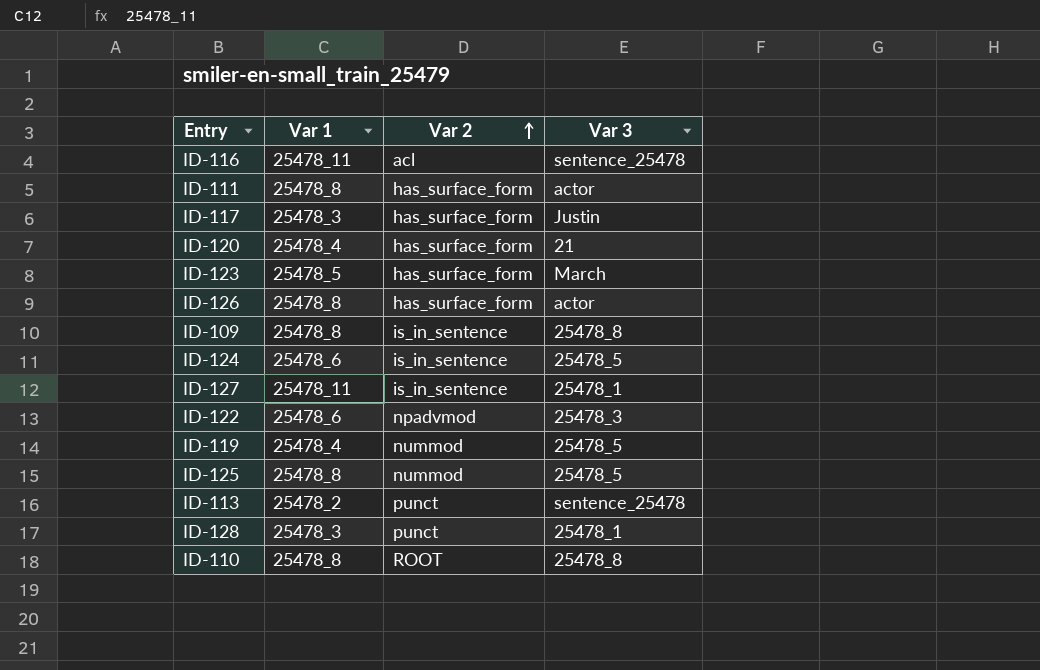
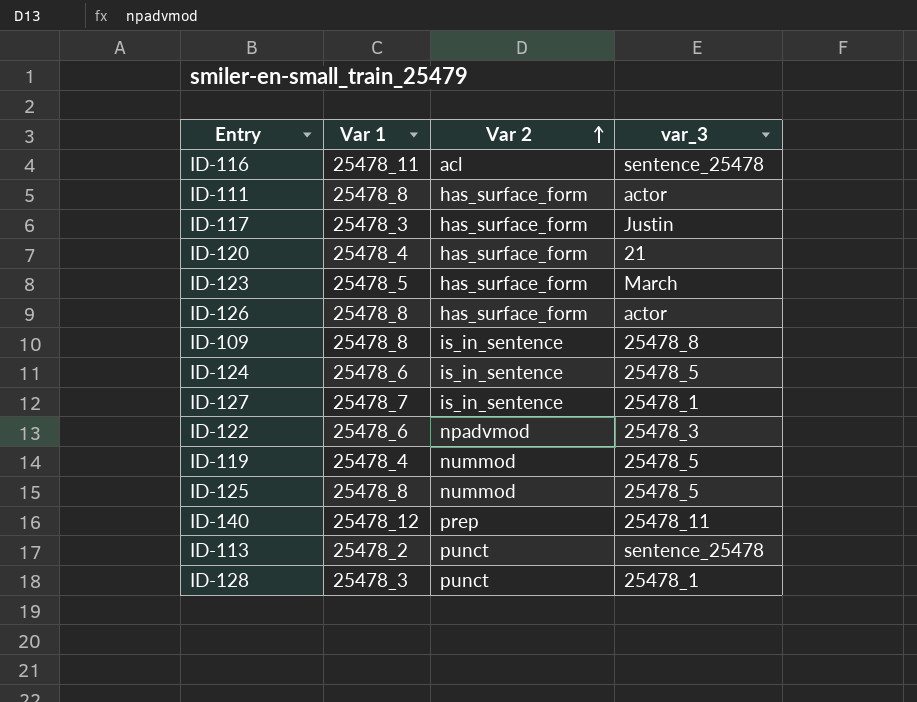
column name: Var 3 -> var_3
row ID-110: 25478_8 | ROOT | 25478_8 -> none
ID-127 | Var 1: 25478_11 -> 25478_7
row ID-140: none -> 25478_12 | prep | 25478_11

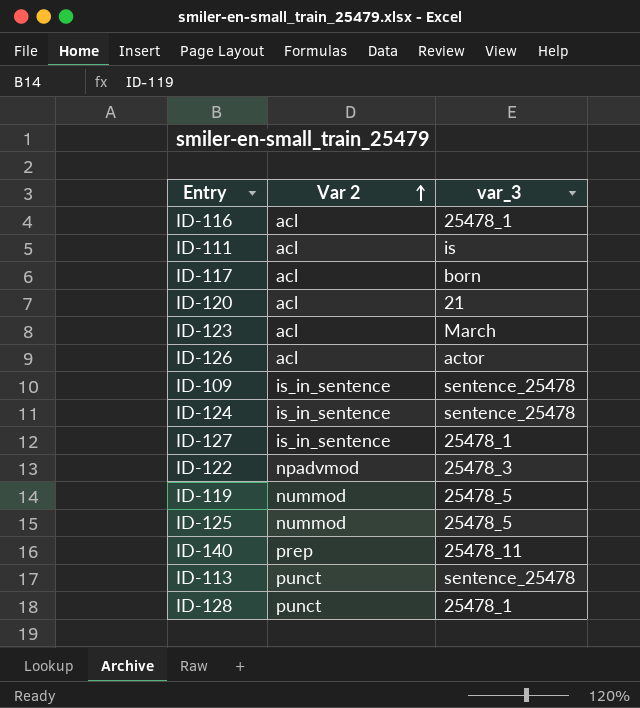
column Var 1 | position: 2 -> none
ID-116 | var_3: sentence_25478 -> 25478_1
ID-111 | Var 2: has_surface_form -> acl
ID-111 | var_3: actor -> is
ID-117 | Var 2: has_surface_form -> acl
ID-117 | var_3: Justin -> born
ID-120 | Var 2: has_surface_form -> acl
ID-123 | Var 2: has_surface_form -> acl
ID-126 | Var 2: has_surface_form -> acl
ID-109 | var_3: 25478_8 -> sentence_25478
ID-124 | var_3: 25478_5 -> sentence_25478

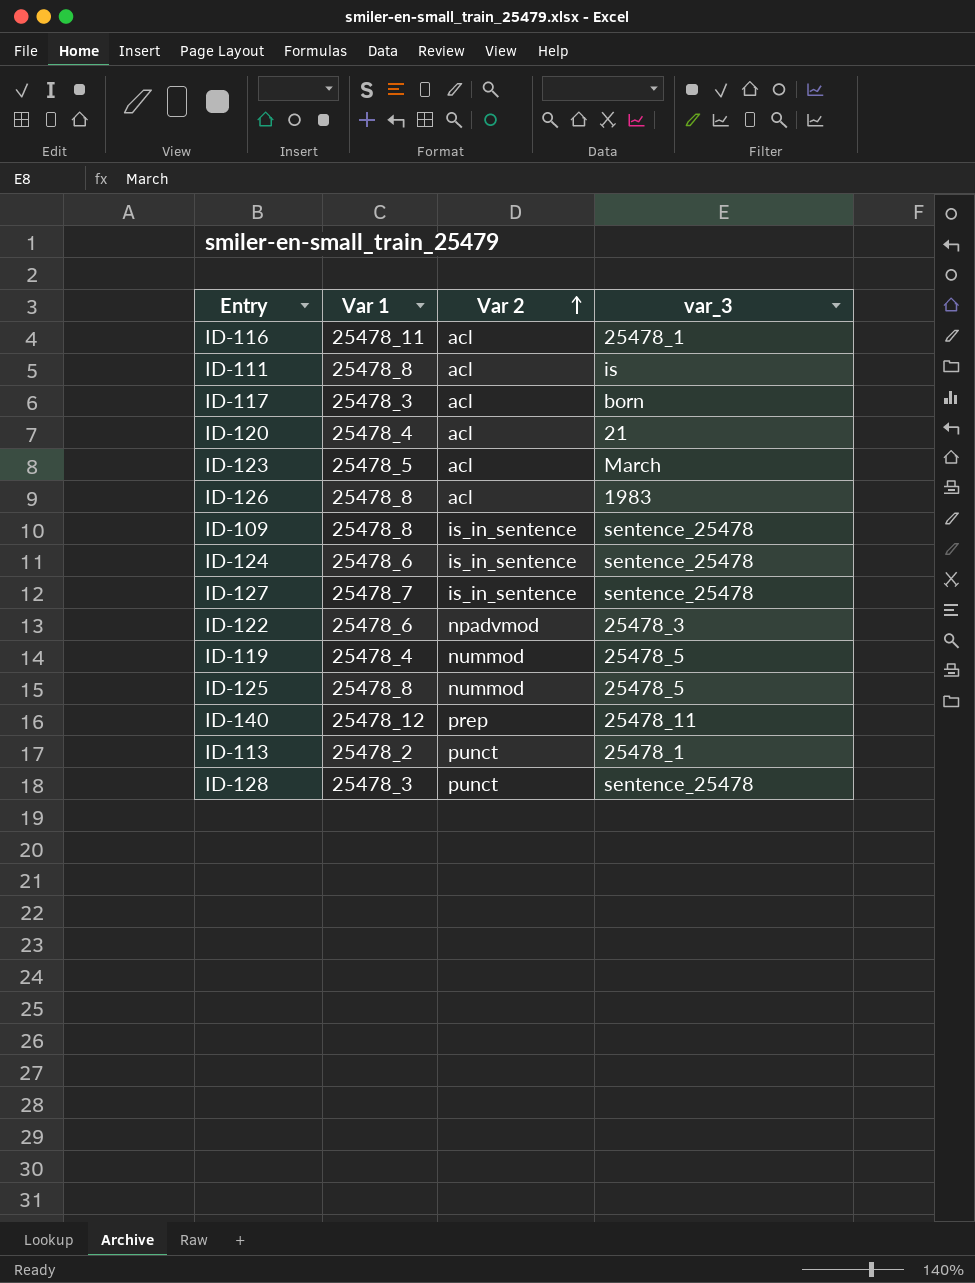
column Var 1 | position: none -> 2
ID-126 | var_3: actor -> 1983
ID-127 | var_3: 25478_1 -> sentence_25478
ID-113 | var_3: sentence_25478 -> 25478_1
ID-128 | var_3: 25478_1 -> sentence_25478

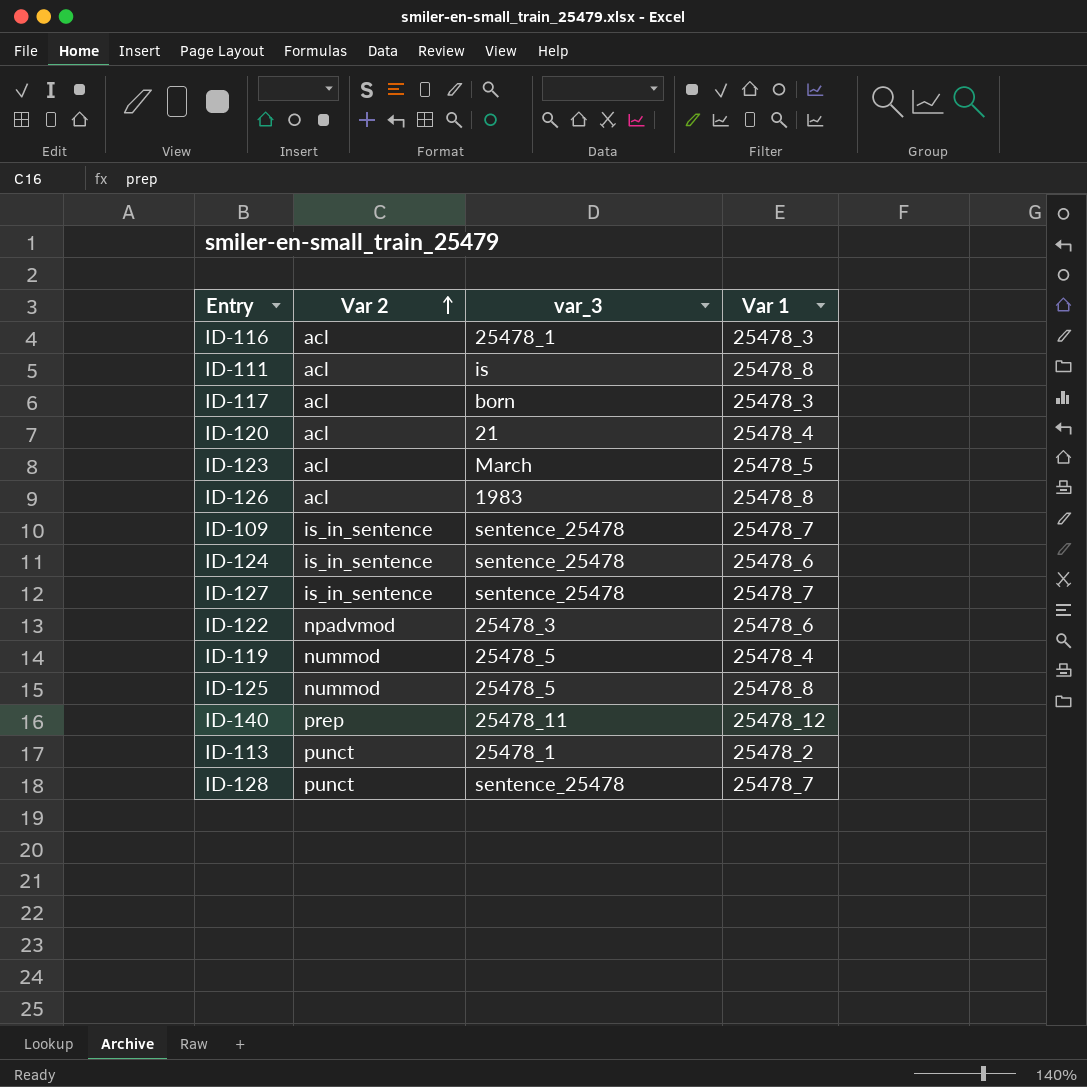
column Var 1 | position: 2 -> 4
ID-116 | Var 1: 25478_11 -> 25478_3
ID-109 | Var 1: 25478_8 -> 25478_7
ID-128 | Var 1: 25478_3 -> 25478_7

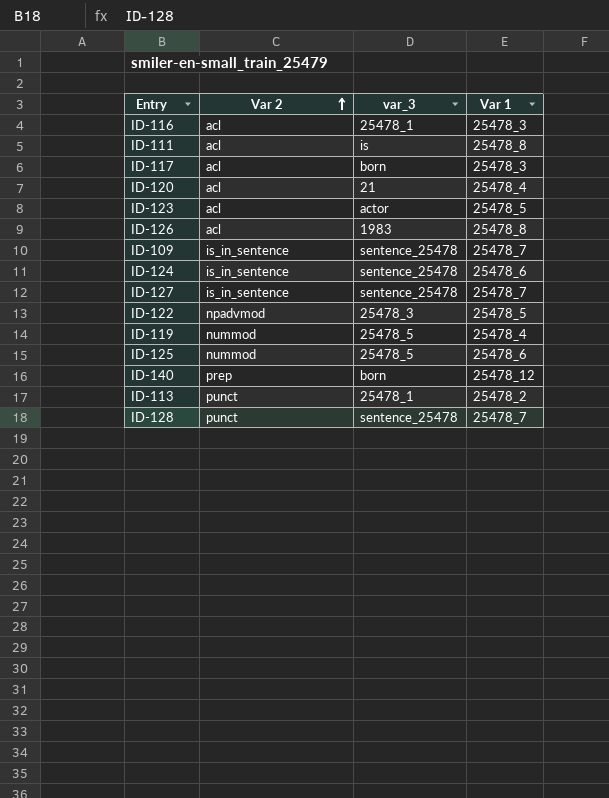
ID-123 | var_3: March -> actor
ID-122 | Var 1: 25478_6 -> 25478_5
ID-125 | Var 1: 25478_8 -> 25478_6
ID-140 | var_3: 25478_11 -> born

